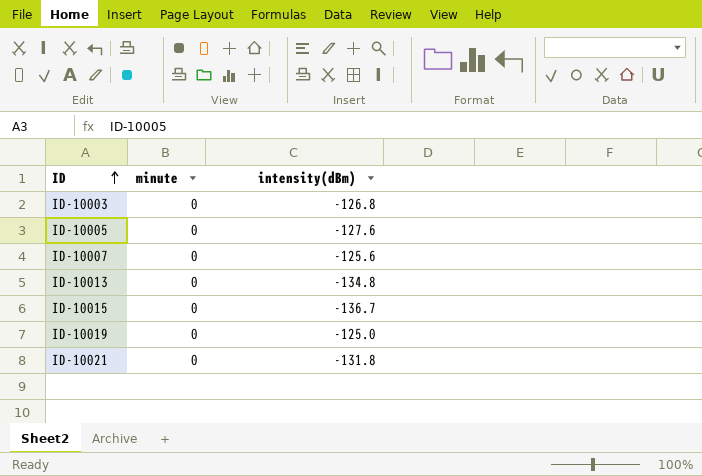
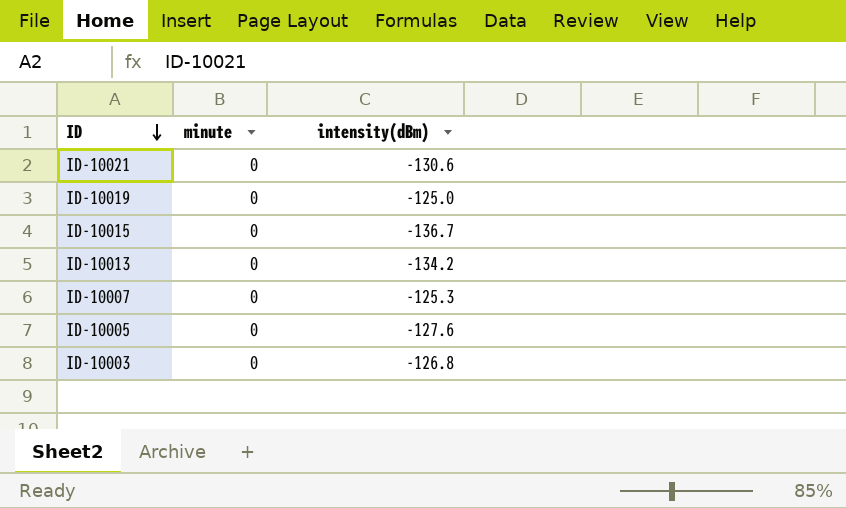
row order: ID ascending -> ID descending
ID-10021 | intensity(dBm): -131.8 -> -130.6
ID-10013 | intensity(dBm): -134.8 -> -134.2
ID-10007 | intensity(dBm): -125.6 -> -125.3

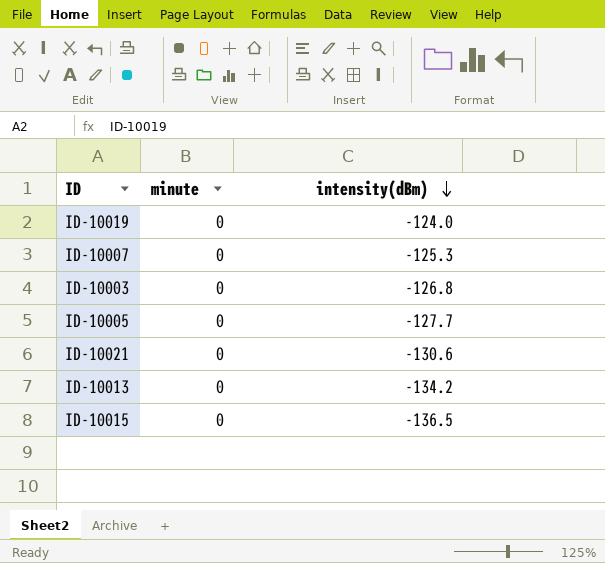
row order: ID descending -> intensity(dBm) descending
ID-10019 | intensity(dBm): -125.0 -> -124.0
ID-10005 | intensity(dBm): -127.6 -> -127.7
ID-10015 | intensity(dBm): -136.7 -> -136.5

